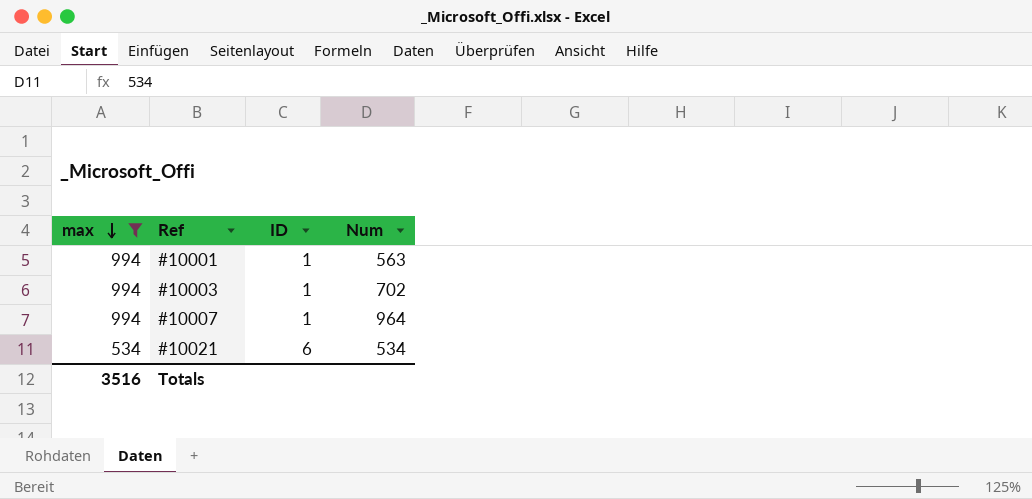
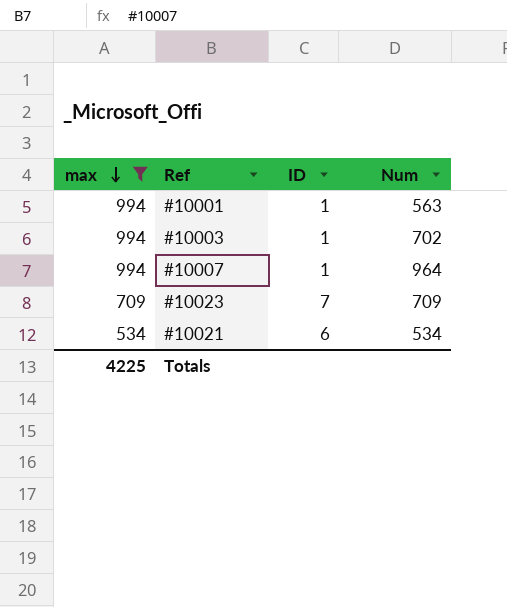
row #10023: none -> 709 | 7 | 709
Totals | max: 3516 -> 4225

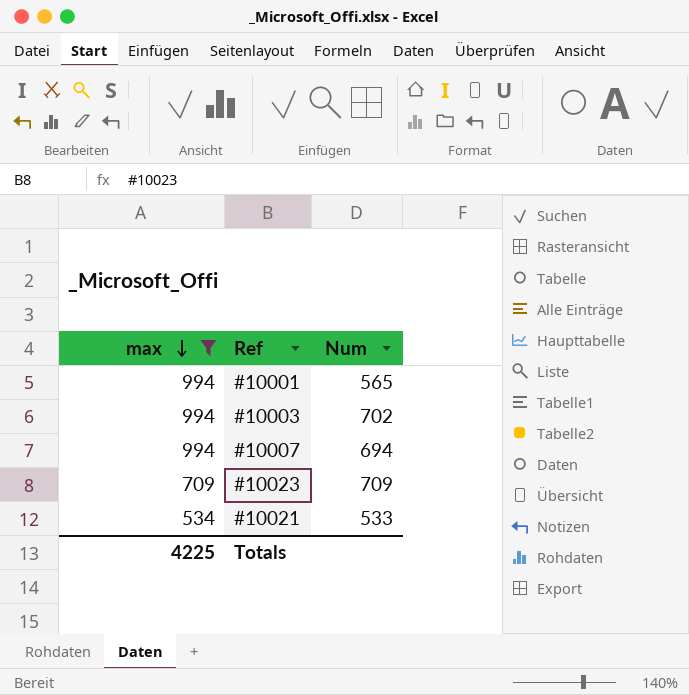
column ID | position: 3 -> none
#10001 | Num: 563 -> 565
#10007 | Num: 964 -> 694
#10021 | Num: 534 -> 533

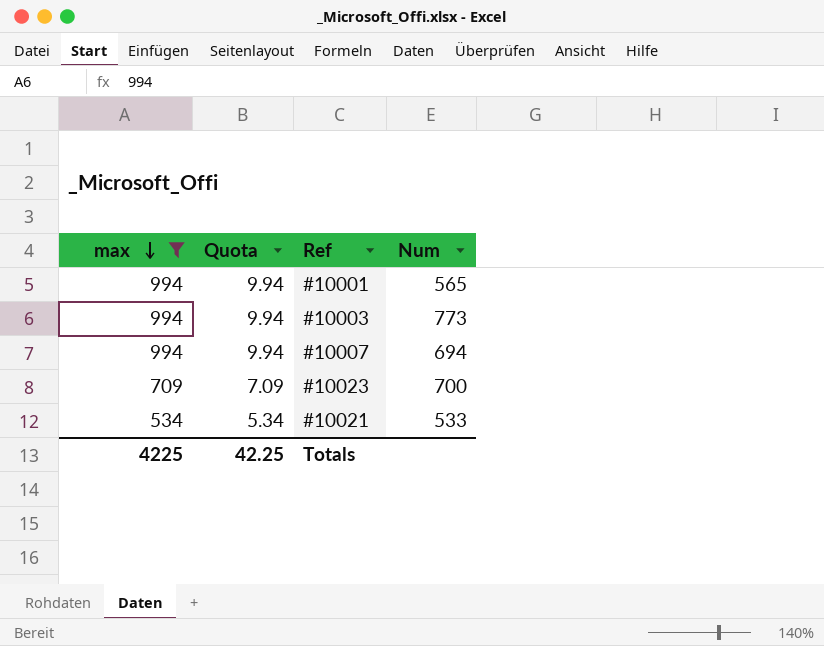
column Quota | formula: none -> [max] * 0.01
#10003 | Num: 702 -> 773
#10023 | Num: 709 -> 700

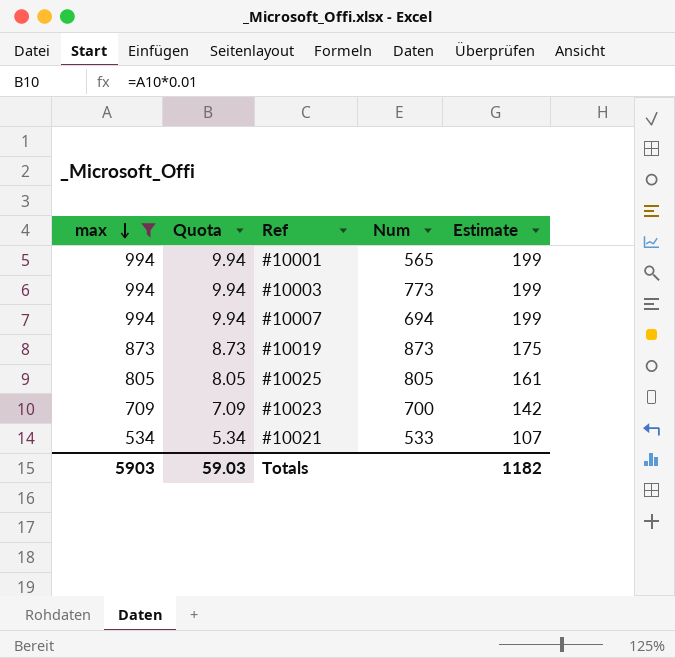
column Estimate | formula: none -> [max] * 0.2
row #10019: none -> 873 | 8.73 | 873 | 175
row #10025: none -> 805 | 8.05 | 805 | 161
Totals | max: 4225 -> 5903
Totals | Quota: 42.25 -> 59.03

